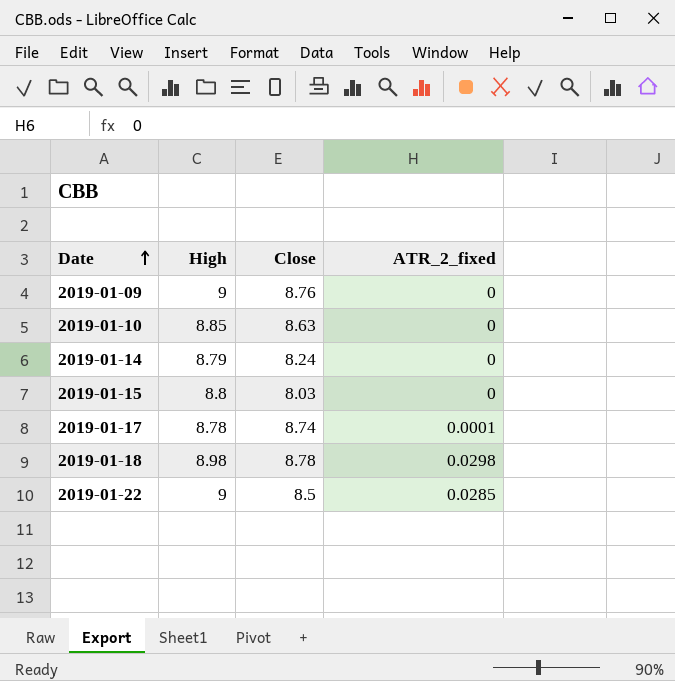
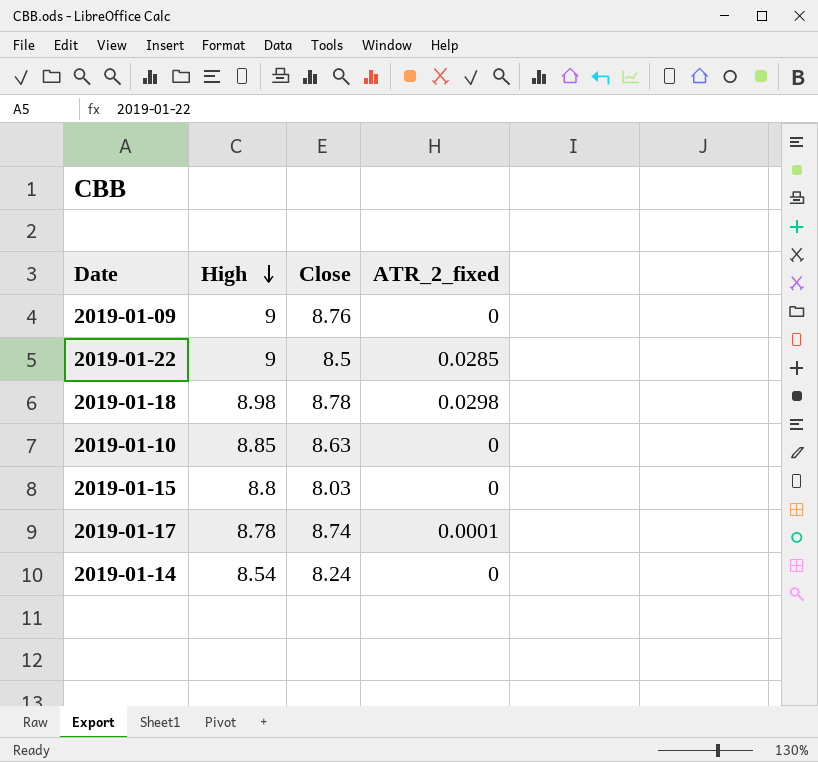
row order: Date ascending -> High descending
2019-01-14 | High: 8.79 -> 8.54

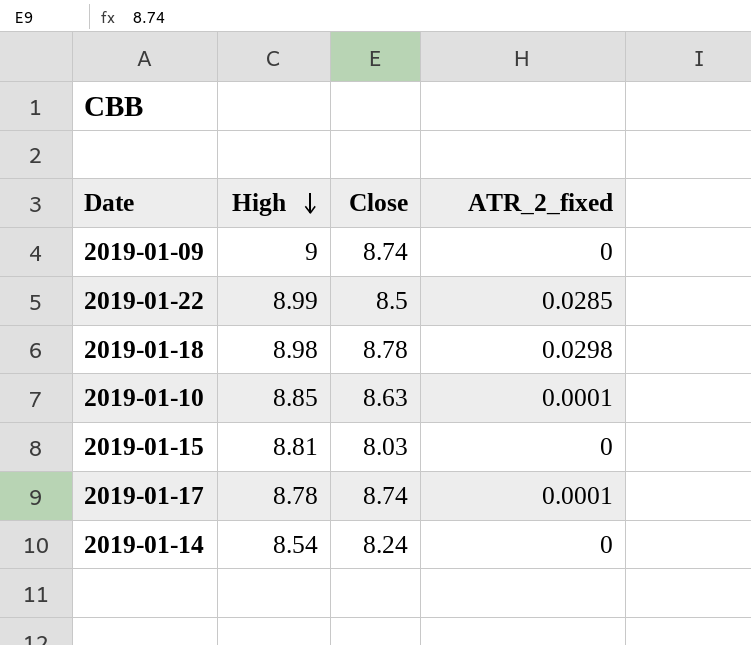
2019-01-09 | Close: 8.76 -> 8.74
2019-01-22 | High: 9 -> 8.99
2019-01-10 | ATR_2_fixed: 0 -> 0.0001
2019-01-15 | High: 8.8 -> 8.81

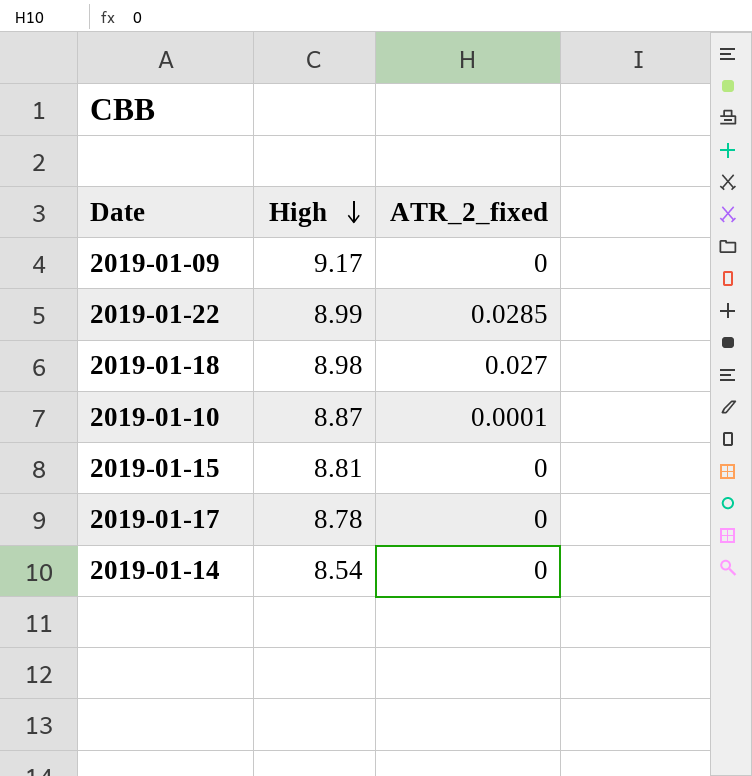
column Close | position: 3 -> none
2019-01-09 | High: 9 -> 9.17
2019-01-18 | ATR_2_fixed: 0.0298 -> 0.027
2019-01-10 | High: 8.85 -> 8.87
2019-01-17 | ATR_2_fixed: 0.0001 -> 0

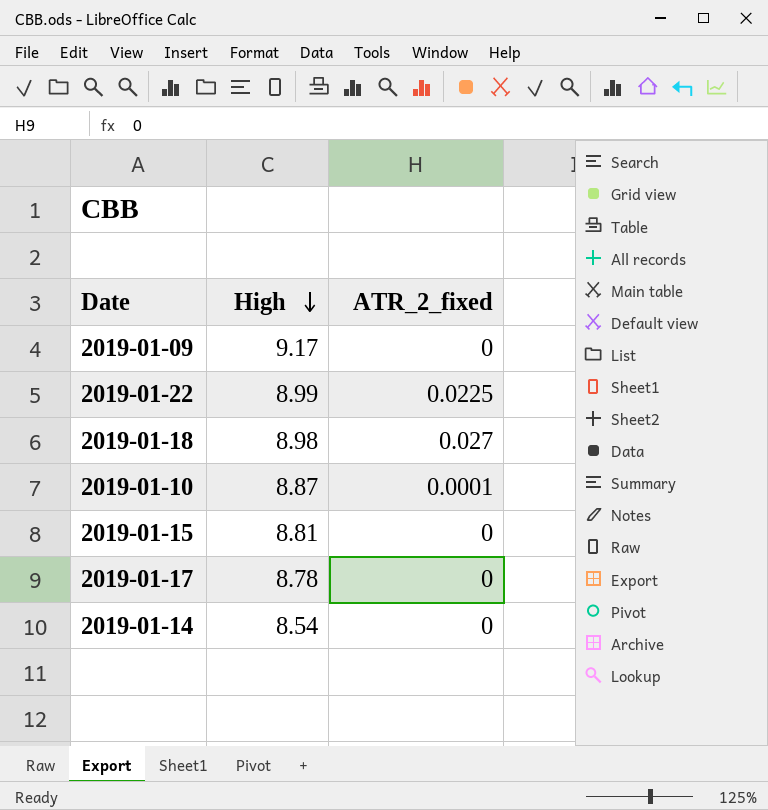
2019-01-22 | ATR_2_fixed: 0.0285 -> 0.0225

